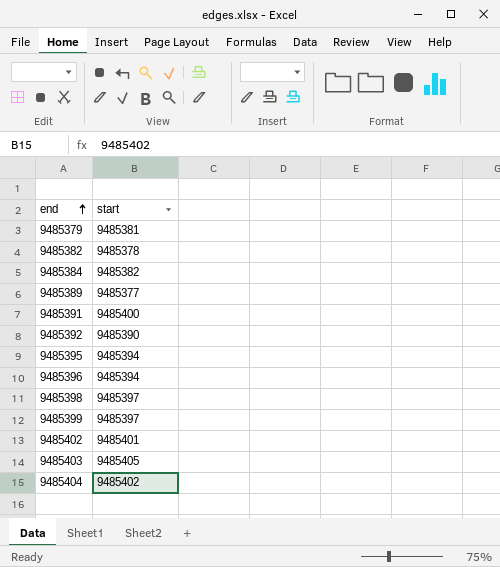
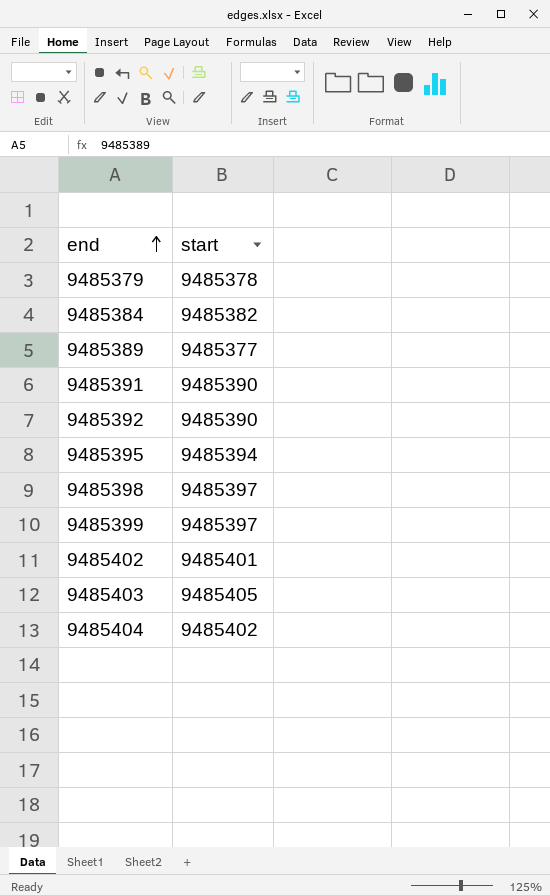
row 9485382: 9485378 -> none
row 9485396: 9485394 -> none
9485379 | start: 9485381 -> 9485378
9485391 | start: 9485400 -> 9485390

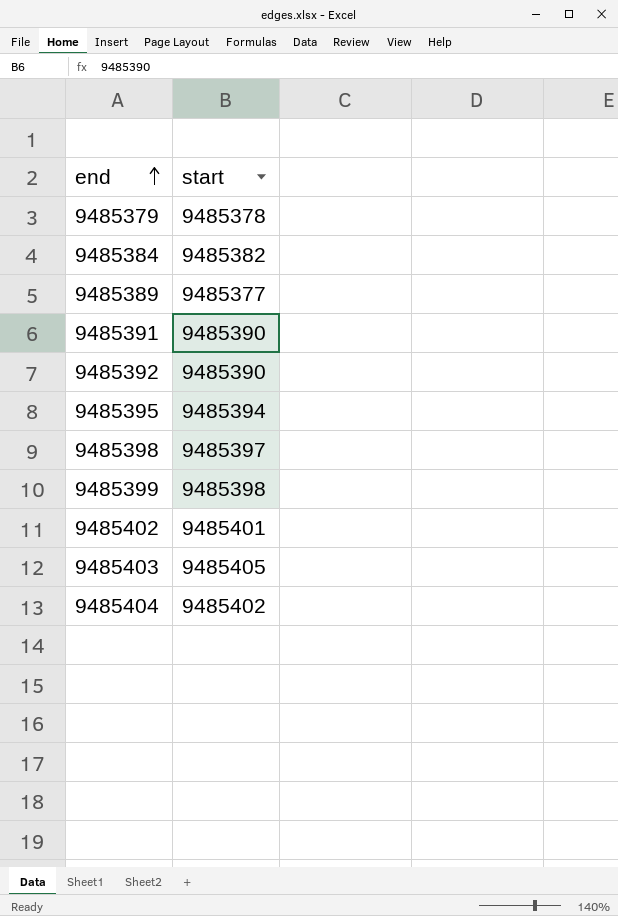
9485399 | start: 9485397 -> 9485398

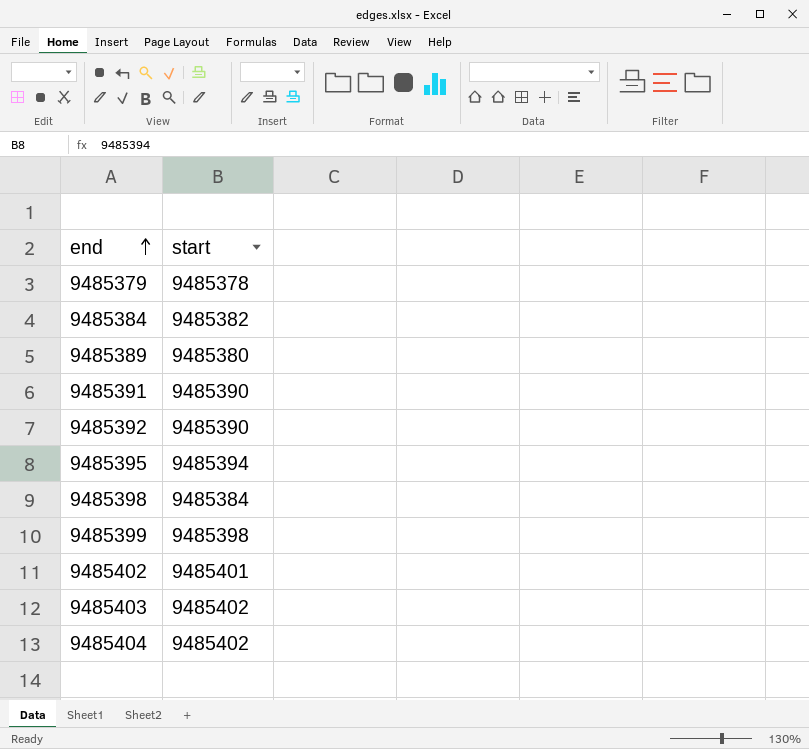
9485389 | start: 9485377 -> 9485380
9485398 | start: 9485397 -> 9485384
9485403 | start: 9485405 -> 9485402

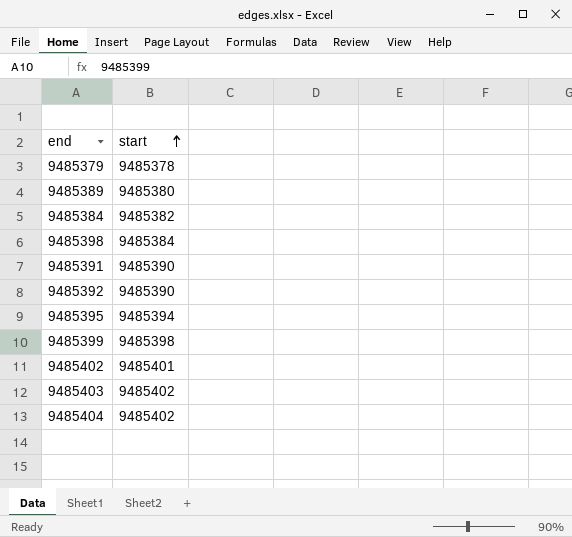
row order: end ascending -> start ascending

